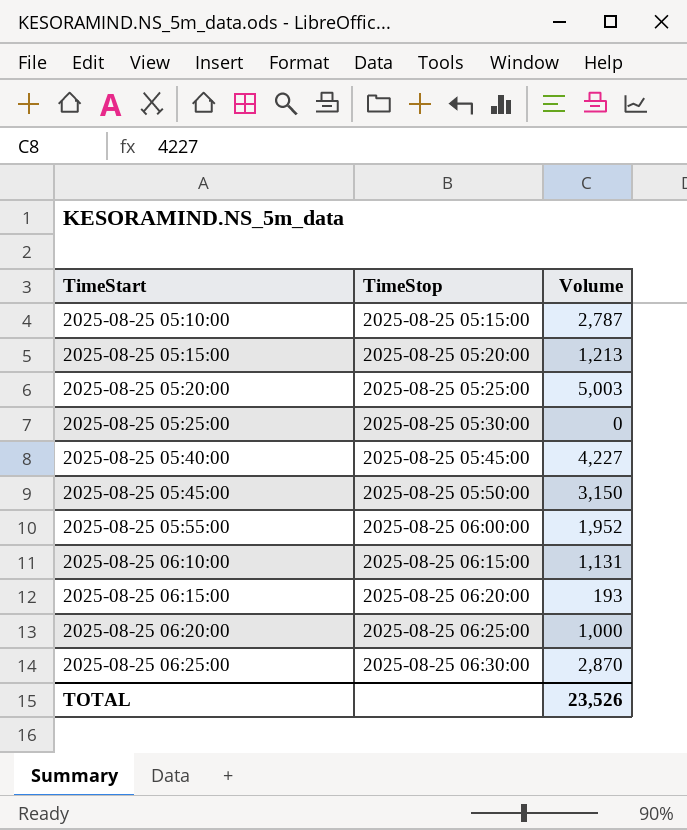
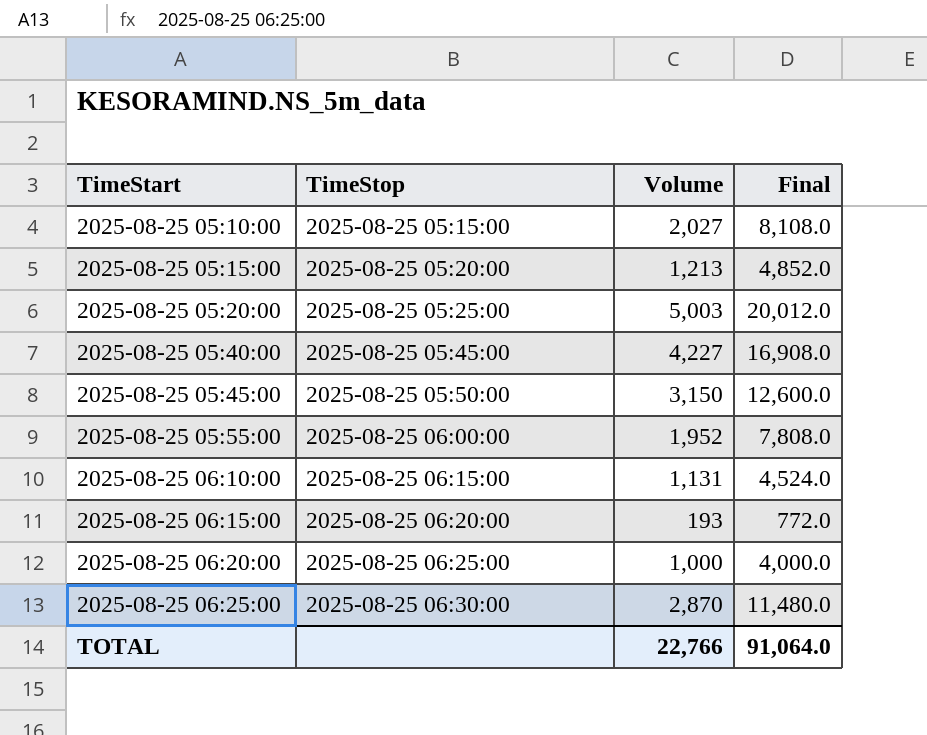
column Final | formula: none -> [Volume] * 4
row 2025-08-25 05:25:00: 2025-08-25 05:30:00 | 0 -> none
2025-08-25 05:10:00 | Volume: 2,787 -> 2,027
TOTAL | Volume: 23,526 -> 22,766

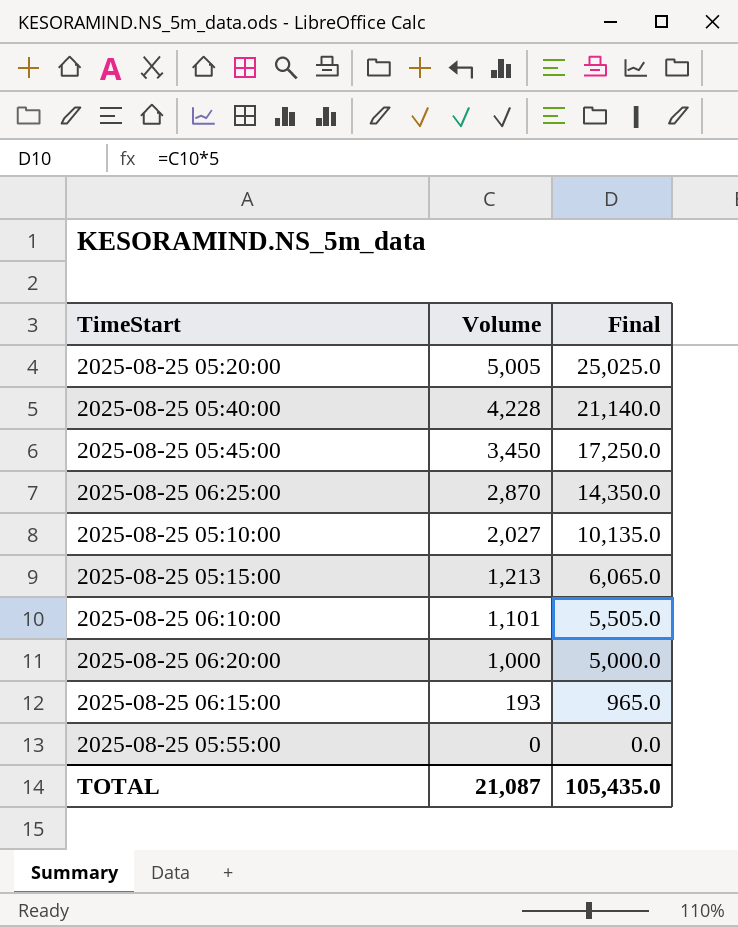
row order: TimeStart ascending -> Volume descending
column TimeStop | position: 2 -> none
column Final | formula: [Volume] * 4 -> [Volume] * 5
2025-08-25 05:20:00 | Volume: 5,003 -> 5,005
2025-08-25 05:40:00 | Volume: 4,227 -> 4,228
2025-08-25 05:45:00 | Volume: 3,150 -> 3,450
2025-08-25 06:10:00 | Volume: 1,131 -> 1,101
2025-08-25 05:55:00 | Volume: 1,952 -> 0
TOTAL | Volume: 22,766 -> 21,087
TOTAL | Final: 91,064.0 -> 105,435.0

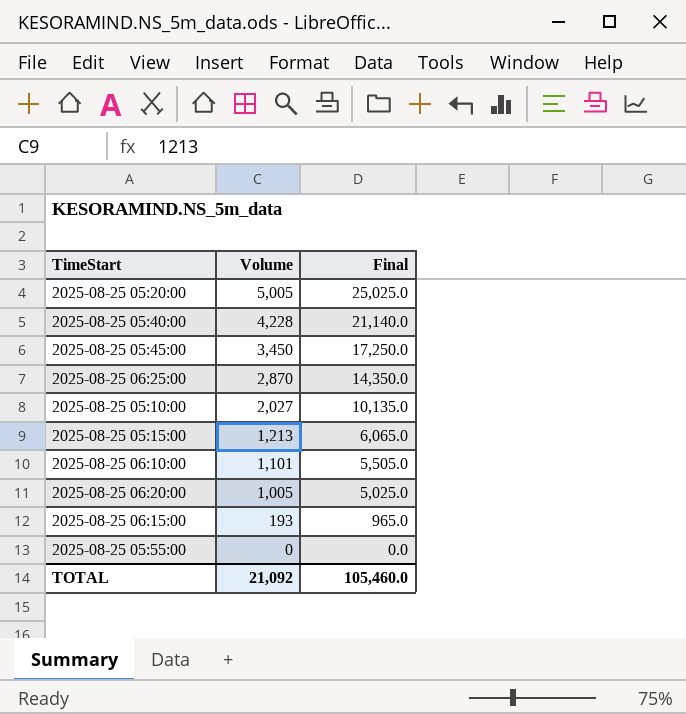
2025-08-25 06:20:00 | Volume: 1,000 -> 1,005
2025-08-25 06:20:00 | Final: 5,000.0 -> 5,025.0
TOTAL | Volume: 21,087 -> 21,092
TOTAL | Final: 105,435.0 -> 105,460.0

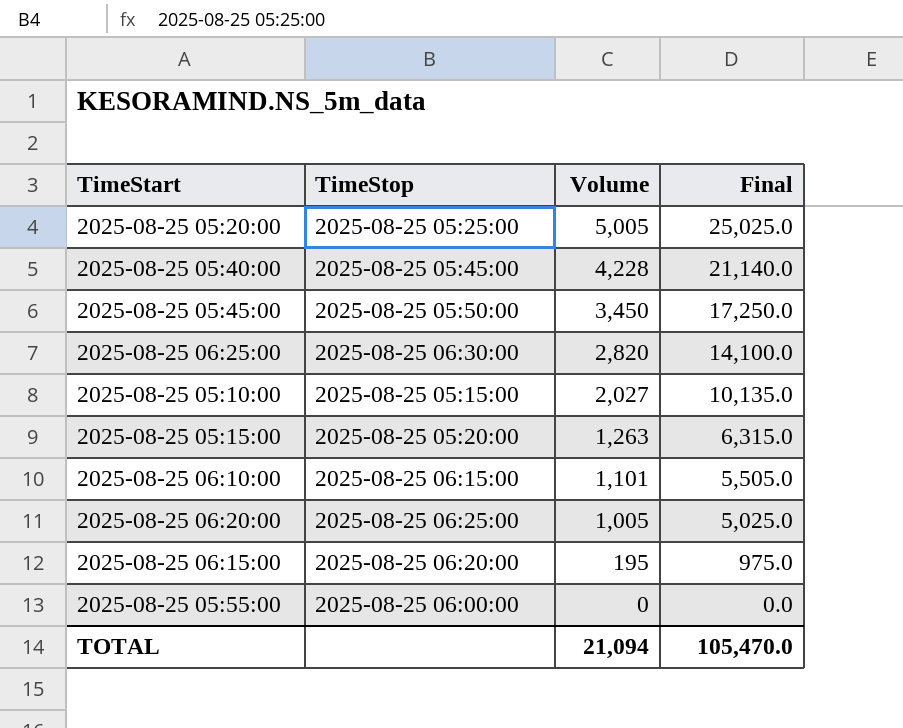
column TimeStop | position: none -> 2
2025-08-25 06:25:00 | Volume: 2,870 -> 2,820
2025-08-25 06:25:00 | Final: 14,350.0 -> 14,100.0
2025-08-25 05:15:00 | Volume: 1,213 -> 1,263
2025-08-25 05:15:00 | Final: 6,065.0 -> 6,315.0
2025-08-25 06:15:00 | Volume: 193 -> 195
2025-08-25 06:15:00 | Final: 965.0 -> 975.0
TOTAL | Volume: 21,092 -> 21,094
TOTAL | Final: 105,460.0 -> 105,470.0

